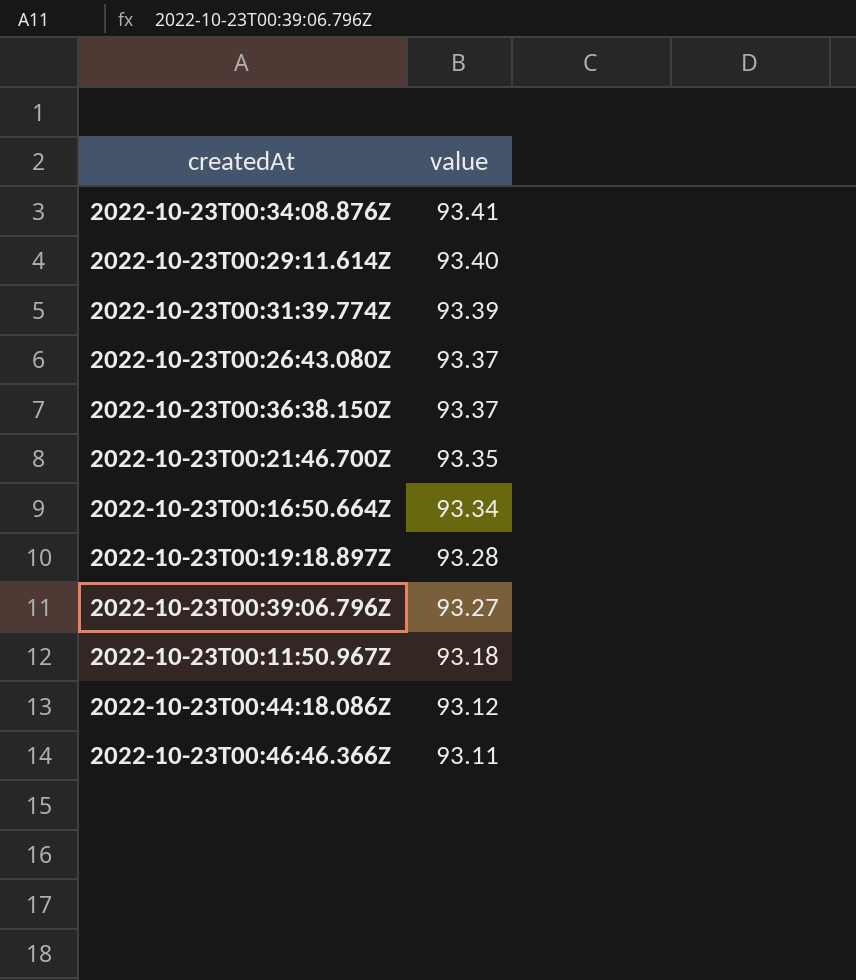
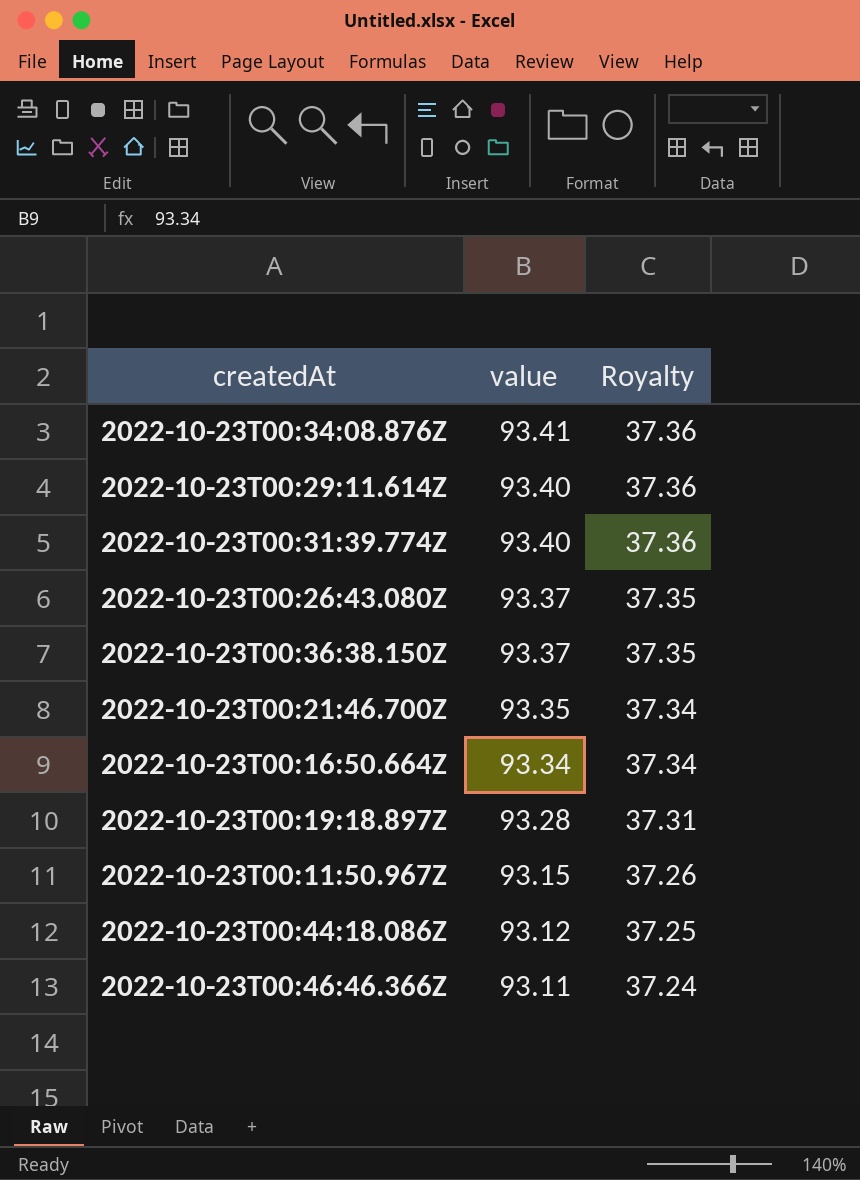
column Royalty | formula: none -> [value] * 0.4
row 2022-10-23T00:39:06.796Z: 93.27 -> none
2022-10-23T00:31:39.774Z | value: 93.39 -> 93.40
2022-10-23T00:11:50.967Z | value: 93.18 -> 93.15

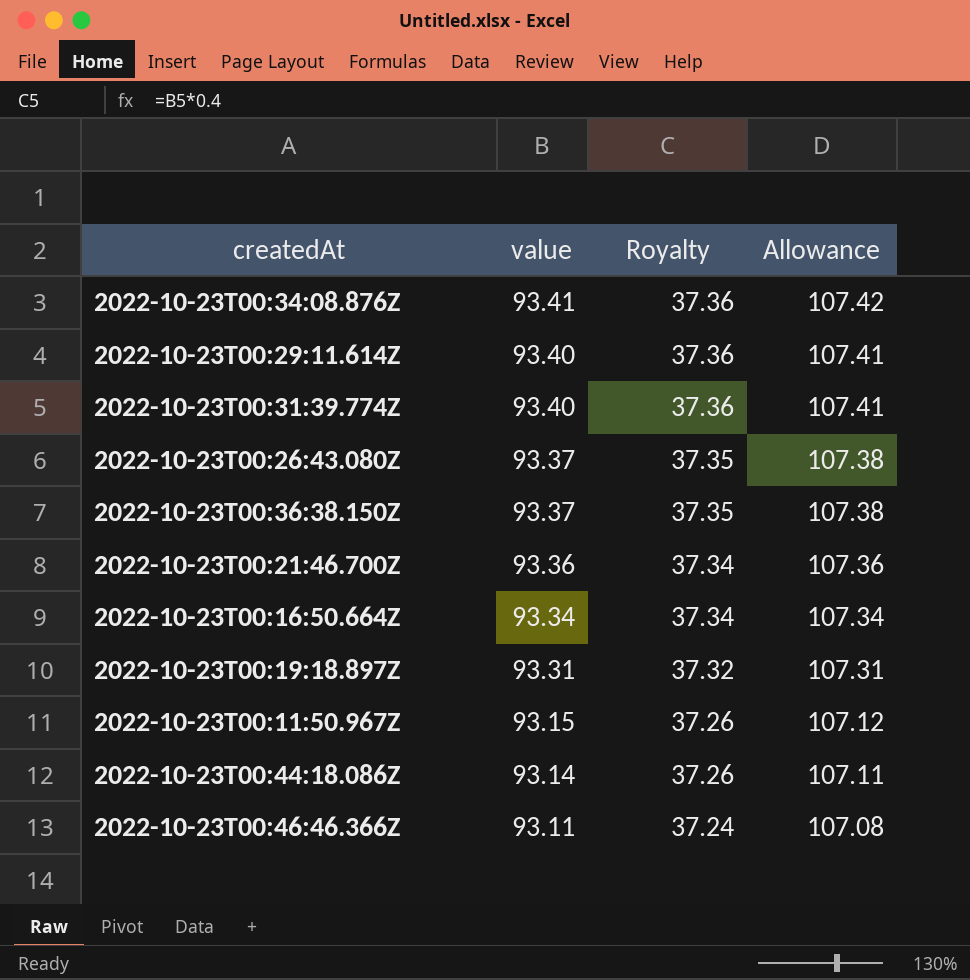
column Allowance | formula: none -> [value] * 1.15
2022-10-23T00:21:46.700Z | value: 93.35 -> 93.36
2022-10-23T00:19:18.897Z | value: 93.28 -> 93.31
2022-10-23T00:19:18.897Z | Royalty: 37.31 -> 37.32
2022-10-23T00:44:18.086Z | value: 93.12 -> 93.14
2022-10-23T00:44:18.086Z | Royalty: 37.25 -> 37.26

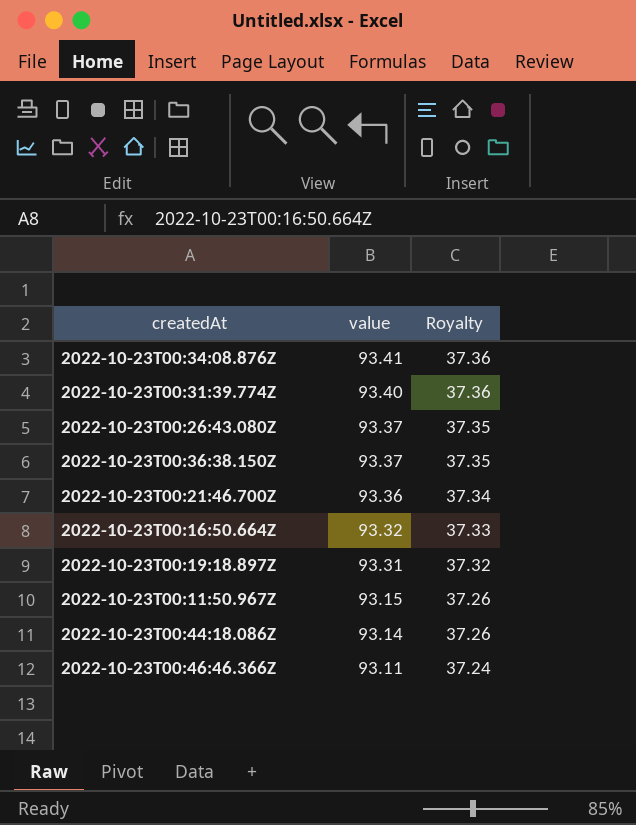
column Allowance | formula: [value] * 1.15 -> none
row 2022-10-23T00:29:11.614Z: 93.40 | 37.36 | 107.41 -> none
2022-10-23T00:16:50.664Z | value: 93.34 -> 93.32
2022-10-23T00:16:50.664Z | Royalty: 37.34 -> 37.33

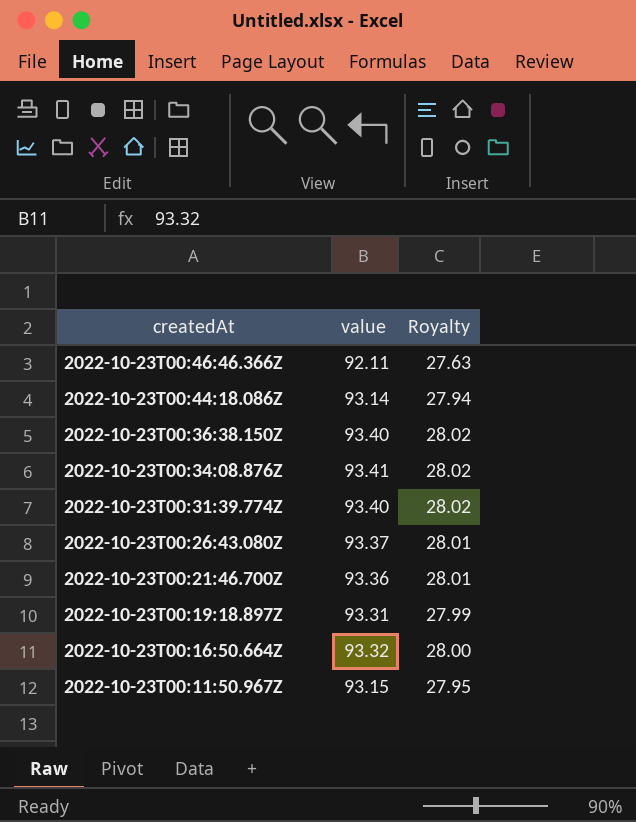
row order: value descending -> createdAt descending
column Royalty | formula: [value] * 0.4 -> [value] * 0.3
2022-10-23T00:46:46.366Z | value: 93.11 -> 92.11
2022-10-23T00:36:38.150Z | value: 93.37 -> 93.40

